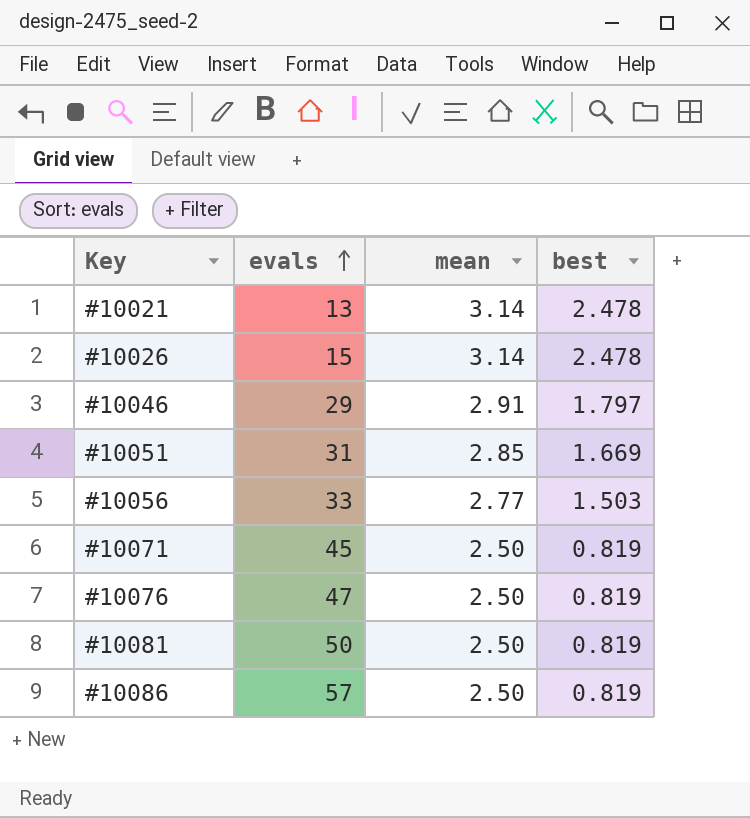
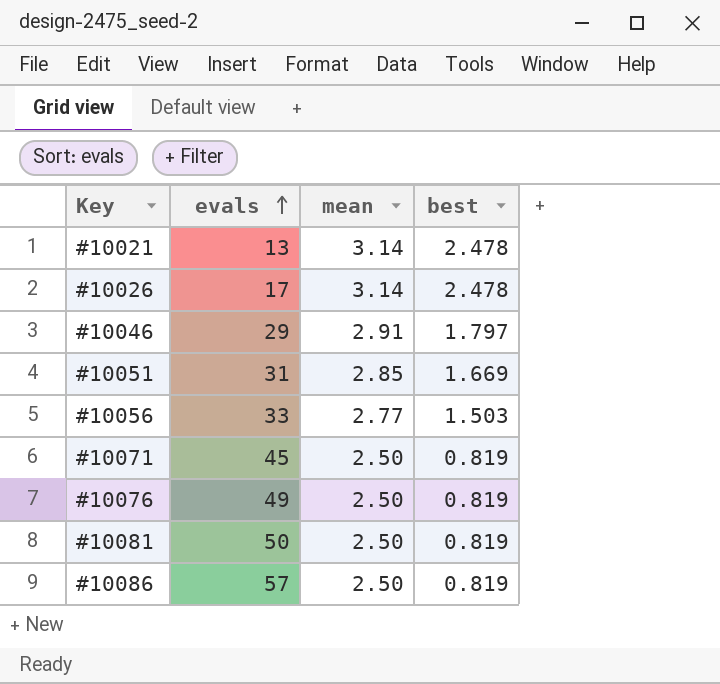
#10026 | evals: 15 -> 17
#10076 | evals: 47 -> 49

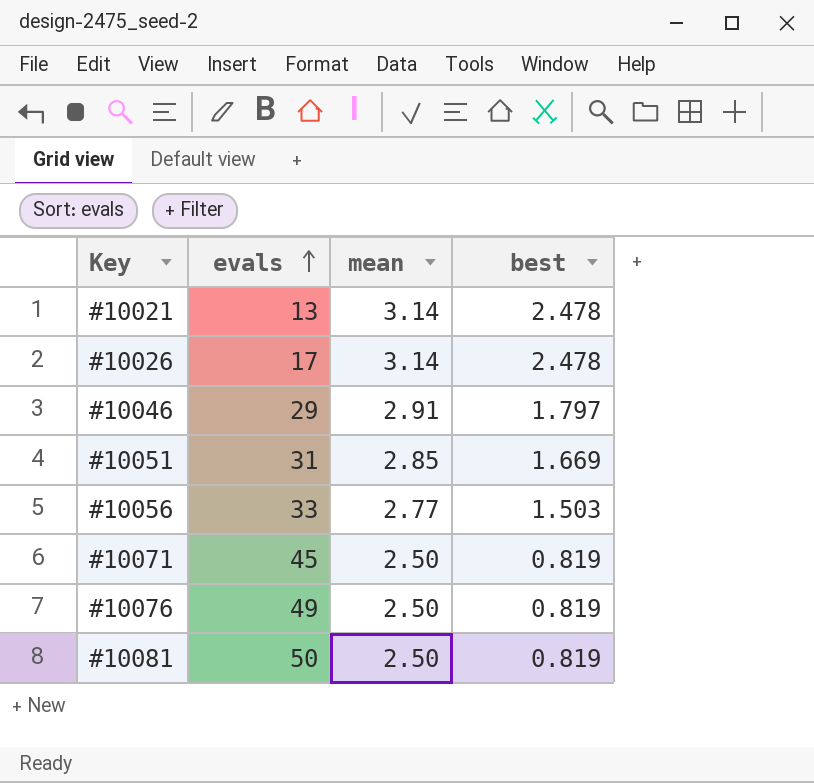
row #10086: 57 | 2.50 | 0.819 -> none

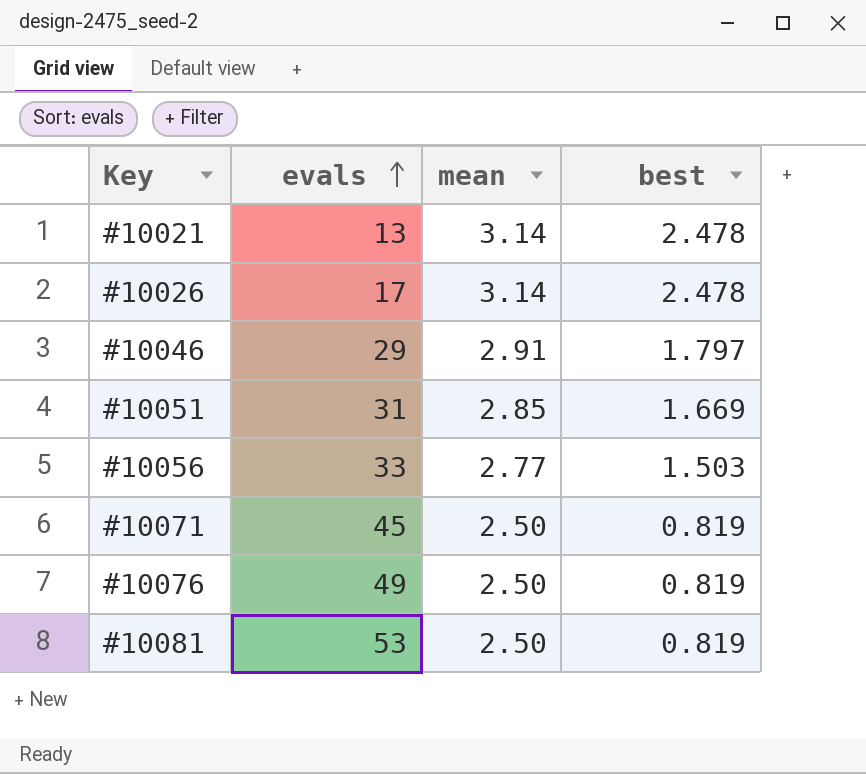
#10081 | evals: 50 -> 53

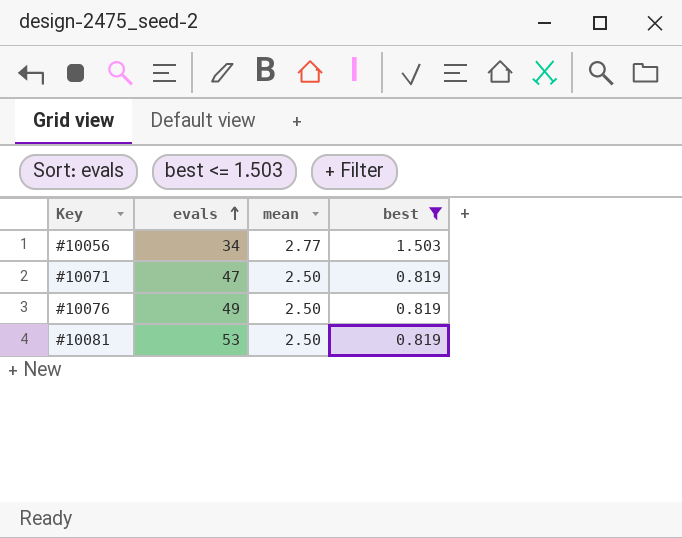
filter: none -> best <= 1.503
#10056 | evals: 33 -> 34
#10071 | evals: 45 -> 47

